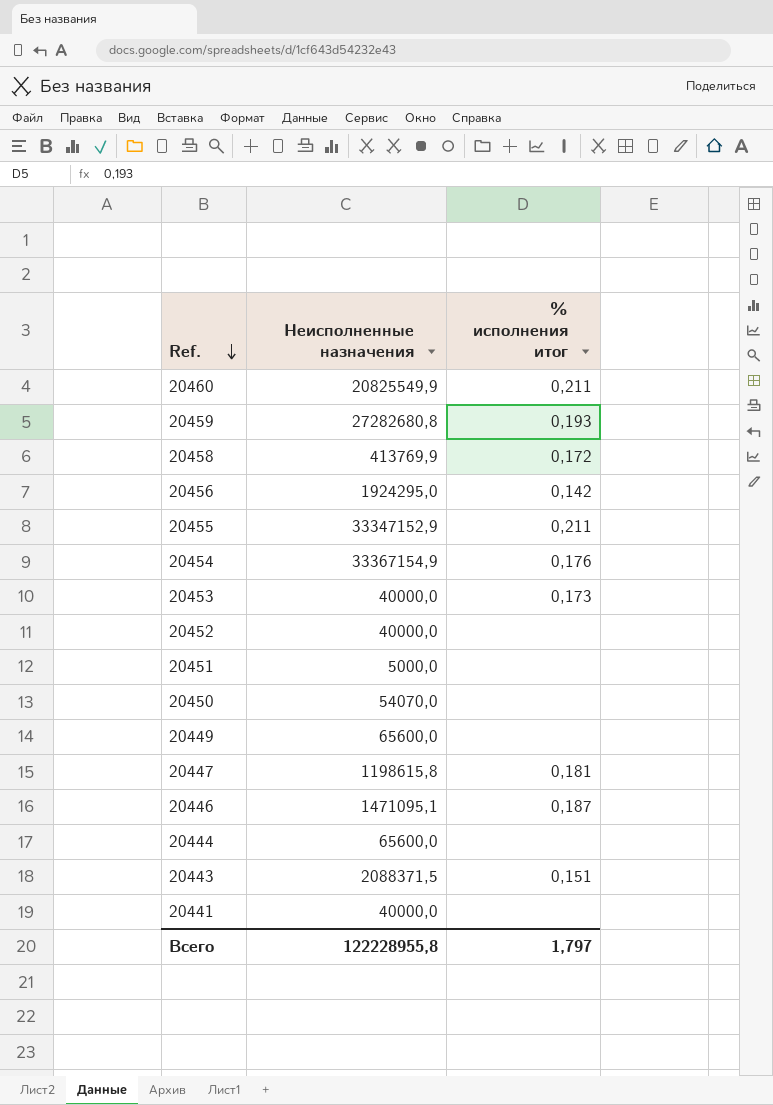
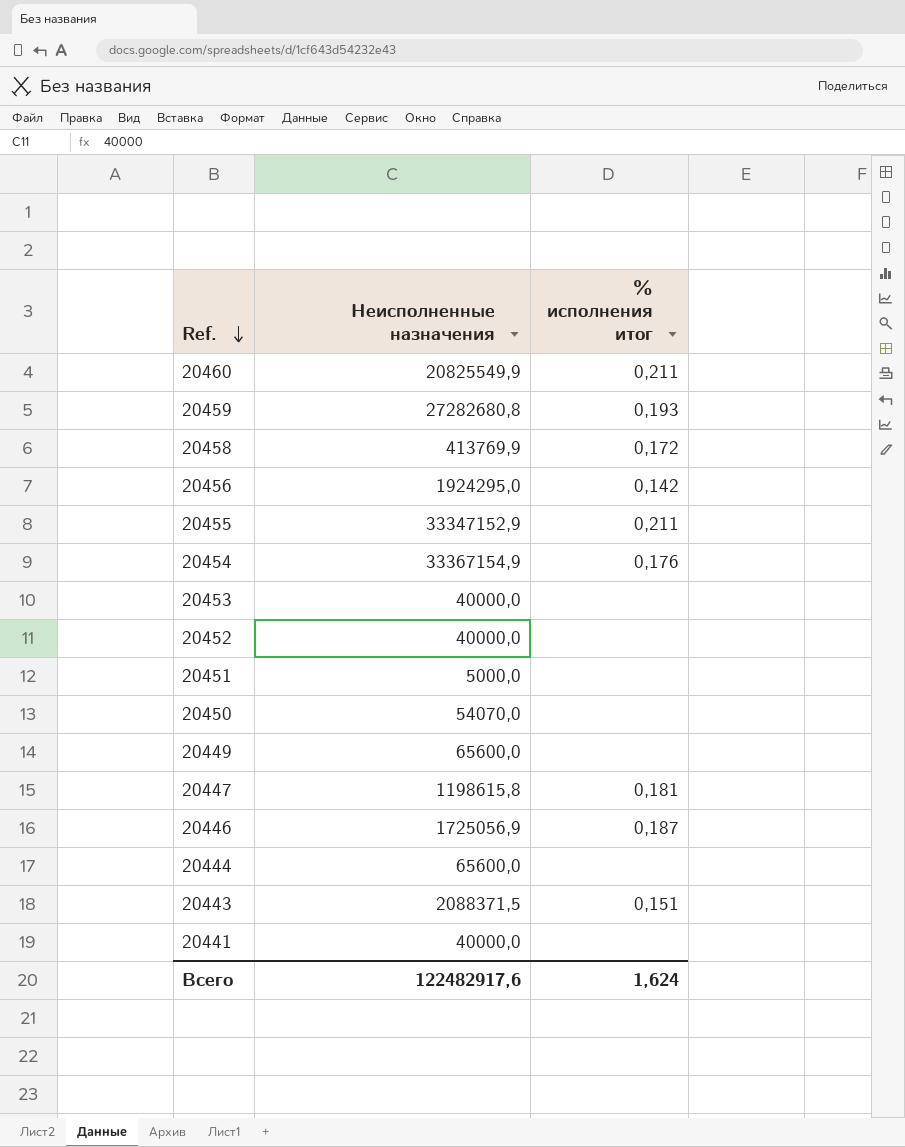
20453 | % исполнения итог: 0,173 -> none
20446 | Неисполненные назначения: 1471095,1 -> 1725056,9
Всего | Неисполненные назначения: 122228955,8 -> 122482917,6
Всего | % исполнения итог: 1,797 -> 1,624

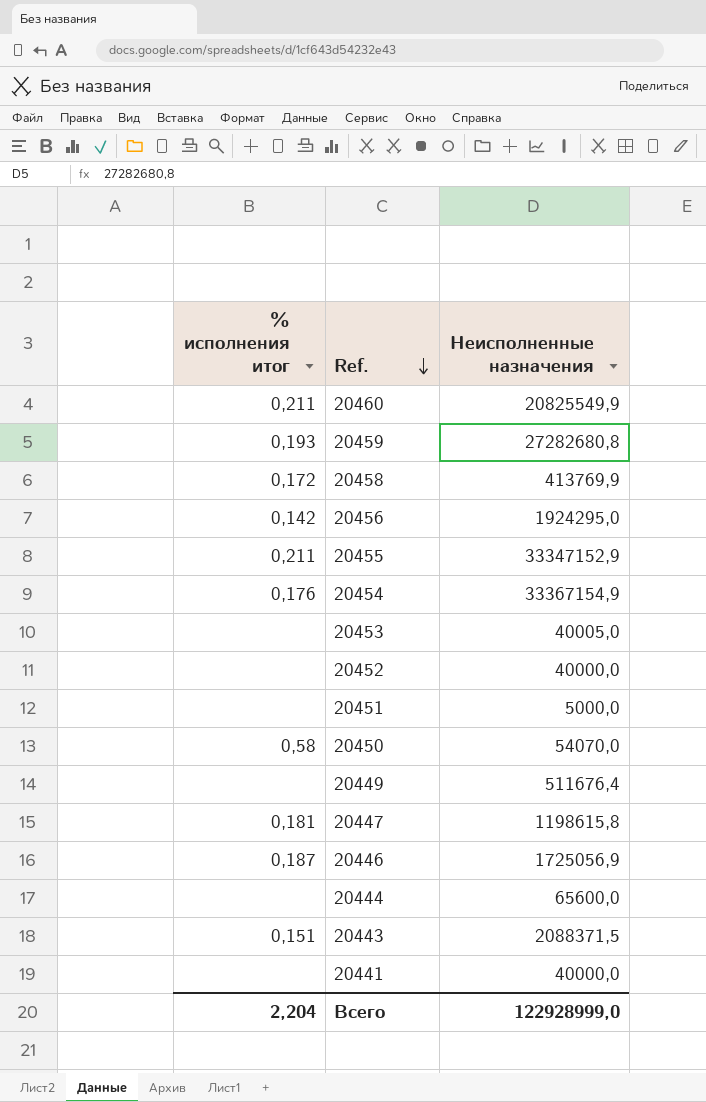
column % исполнения итог | position: 3 -> 1
20453 | Неисполненные назначения: 40000,0 -> 40005,0
20450 | % исполнения итог: none -> 0,58
20449 | Неисполненные назначения: 65600,0 -> 511676,4
Всего | % исполнения итог: 1,624 -> 2,204
Всего | Неисполненные назначения: 122482917,6 -> 122928999,0

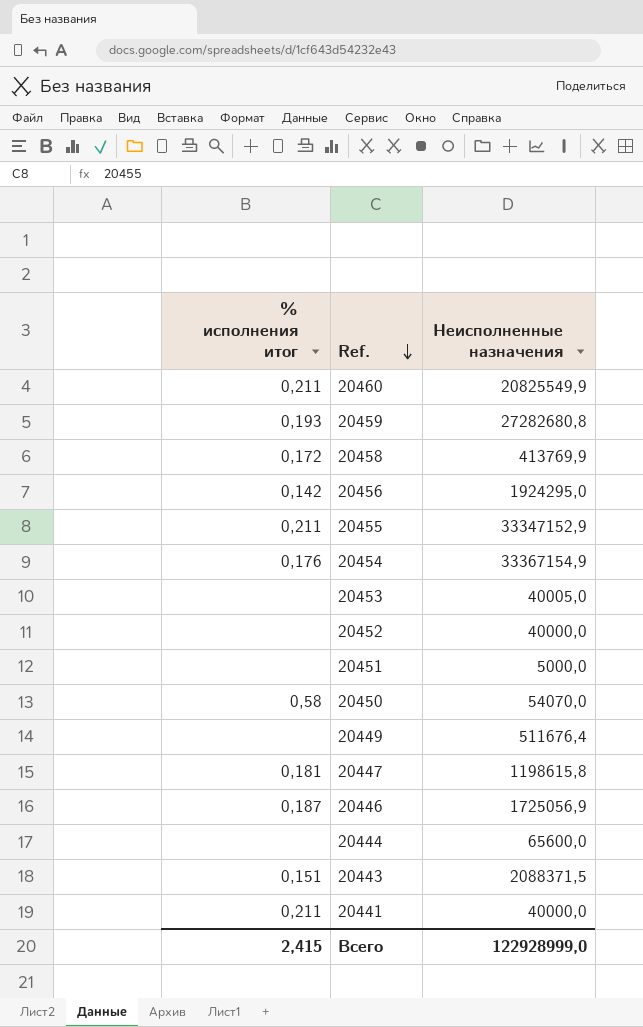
20441 | % исполнения итог: none -> 0,211
Всего | % исполнения итог: 2,204 -> 2,415

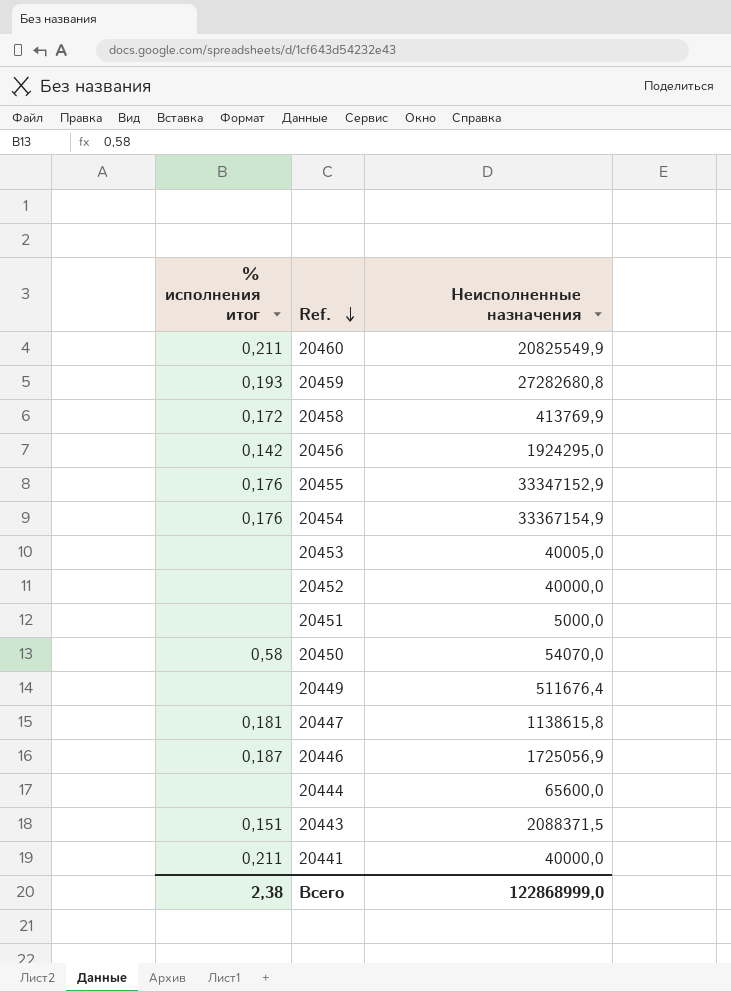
20455 | % исполнения итог: 0,211 -> 0,176
20447 | Неисполненные назначения: 1198615,8 -> 1138615,8
Всего | % исполнения итог: 2,415 -> 2,38
Всего | Неисполненные назначения: 122928999,0 -> 122868999,0

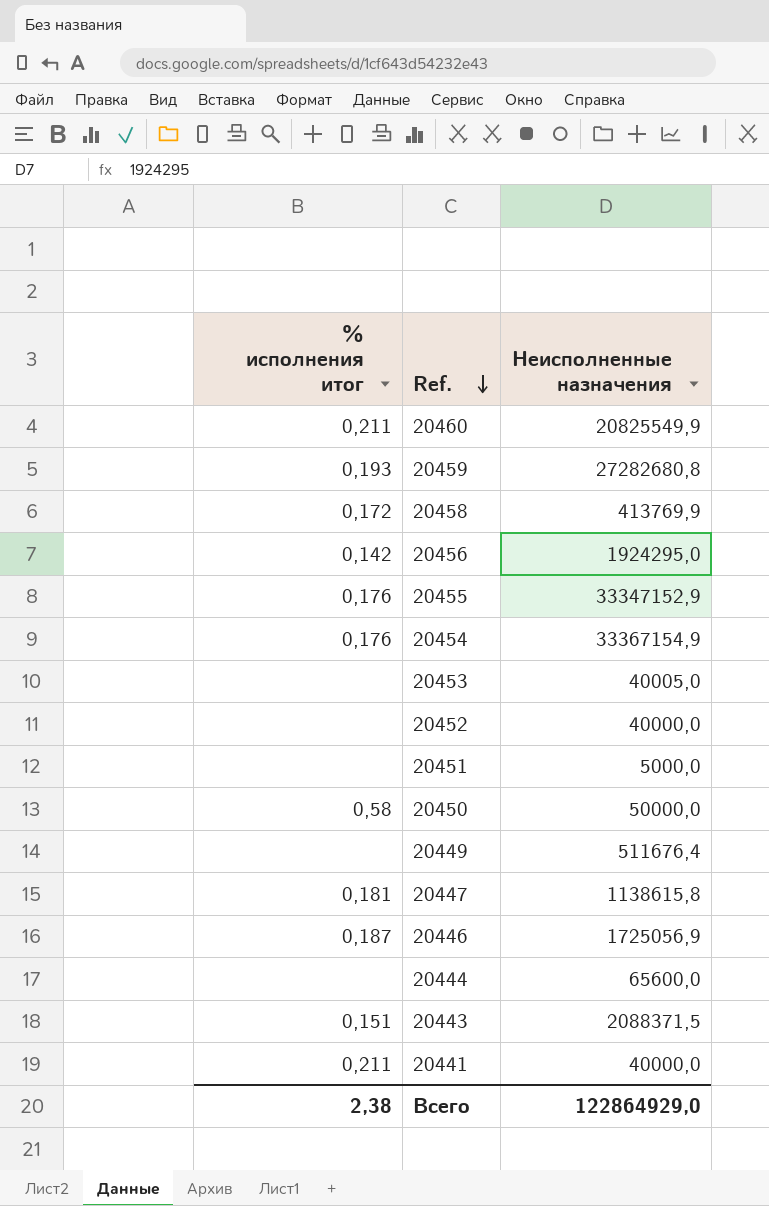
20450 | Неисполненные назначения: 54070,0 -> 50000,0
Всего | Неисполненные назначения: 122868999,0 -> 122864929,0

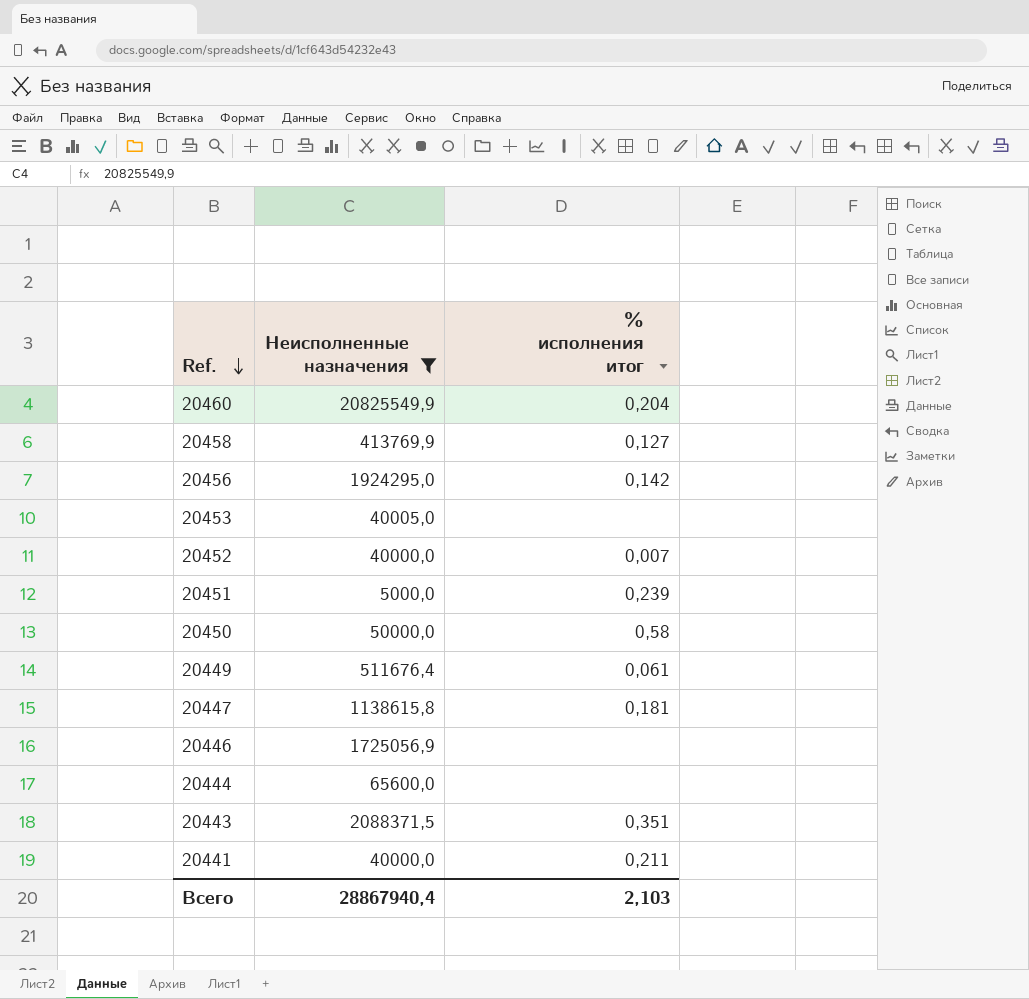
filter: none -> Неисполненные назначения <= 20825549,9
column % исполнения итог | position: 1 -> 3
20460 | % исполнения итог: 0,211 -> 0,204
20458 | % исполнения итог: 0,172 -> 0,127
20452 | % исполнения итог: none -> 0,007
20451 | % исполнения итог: none -> 0,239
20449 | % исполнения итог: none -> 0,061
20446 | % исполнения итог: 0,187 -> none
20443 | % исполнения итог: 0,151 -> 0,351
Всего | Неисполненные назначения: 122864929,0 -> 28867940,4
Всего | % исполнения итог: 2,38 -> 2,103

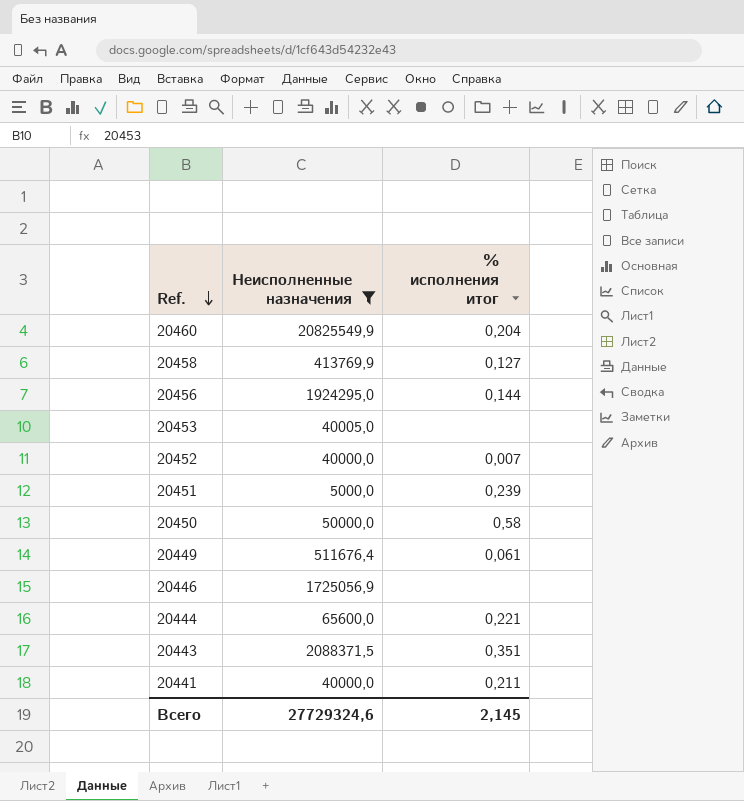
row 20447: 1138615,8 | 0,181 -> none
20456 | % исполнения итог: 0,142 -> 0,144
20444 | % исполнения итог: none -> 0,221
Всего | Неисполненные назначения: 28867940,4 -> 27729324,6
Всего | % исполнения итог: 2,103 -> 2,145

